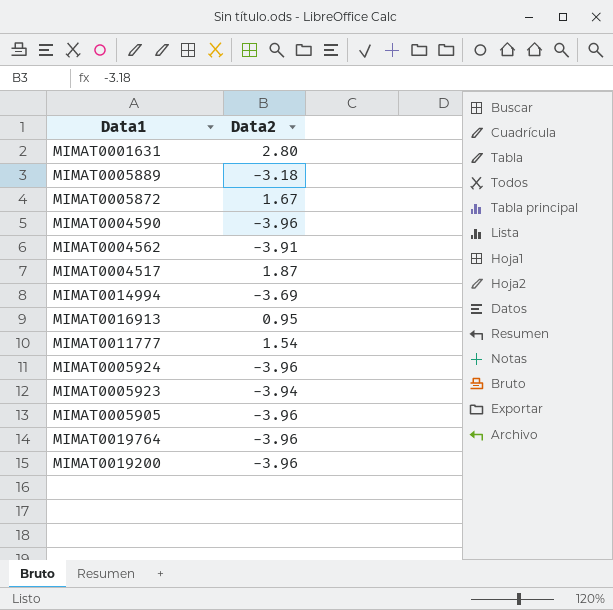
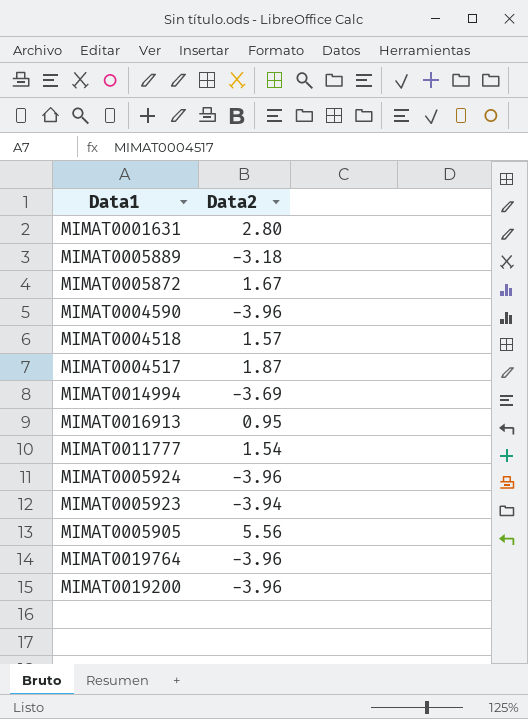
row MIMAT0004562: -3.91 -> none
row MIMAT0004518: none -> 1.57
MIMAT0005905 | Data2: -3.96 -> 5.56

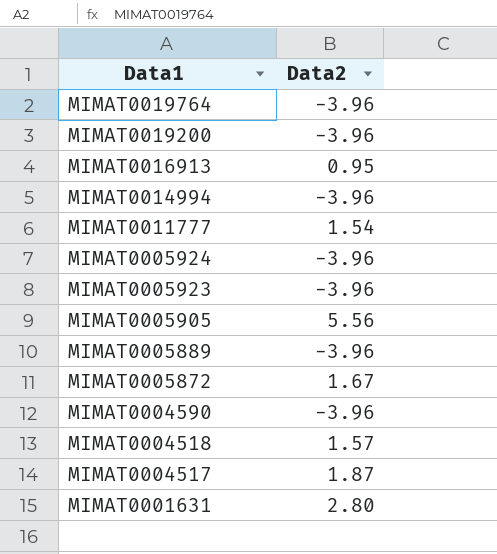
row order: none -> Data1 descending
MIMAT0014994 | Data2: -3.69 -> -3.96
MIMAT0005923 | Data2: -3.94 -> -3.96
MIMAT0005889 | Data2: -3.18 -> -3.96

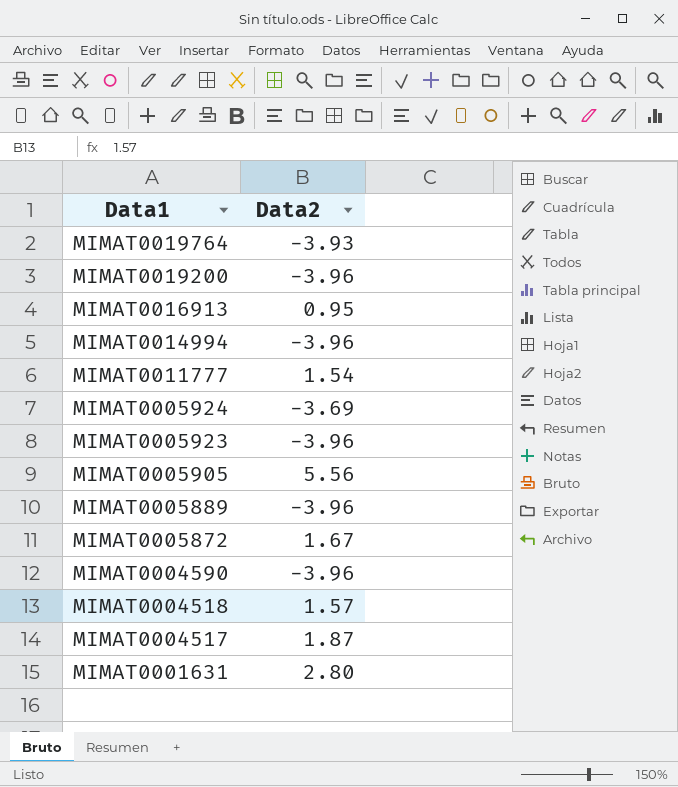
MIMAT0019764 | Data2: -3.96 -> -3.93
MIMAT0005924 | Data2: -3.96 -> -3.69

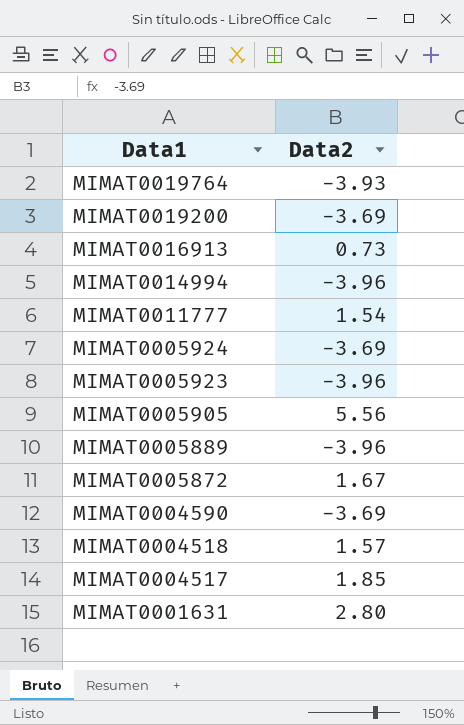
MIMAT0019200 | Data2: -3.96 -> -3.69
MIMAT0016913 | Data2: 0.95 -> 0.73
MIMAT0004590 | Data2: -3.96 -> -3.69
MIMAT0004517 | Data2: 1.87 -> 1.85

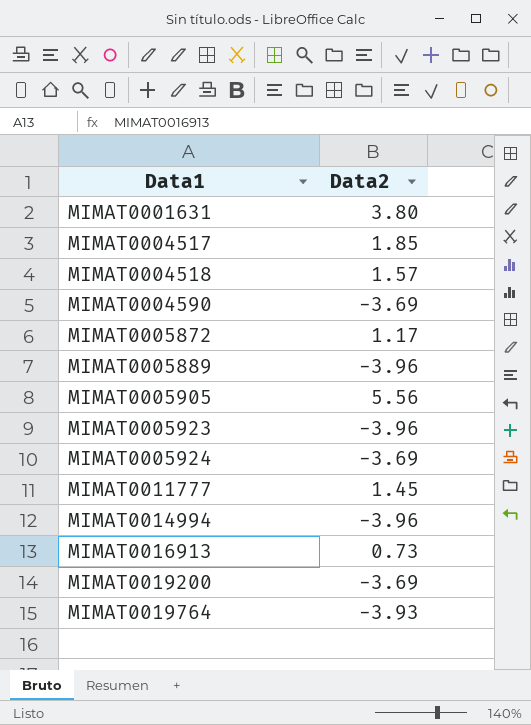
row order: Data1 descending -> Data1 ascending
MIMAT0001631 | Data2: 2.80 -> 3.80
MIMAT0005872 | Data2: 1.67 -> 1.17
MIMAT0011777 | Data2: 1.54 -> 1.45

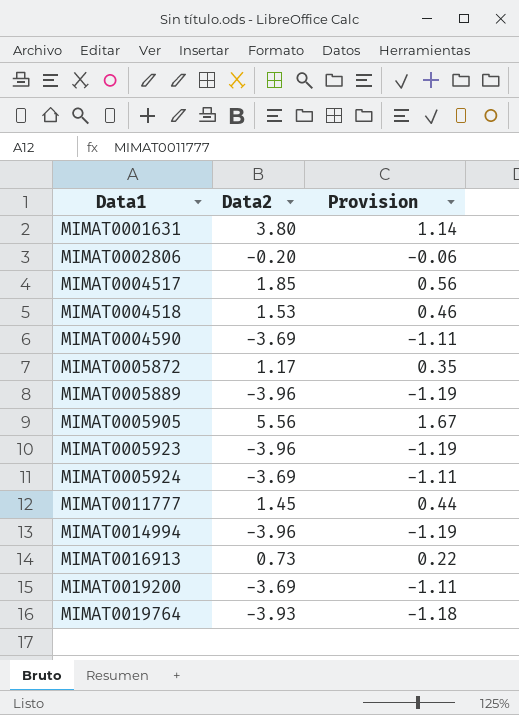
column Provision | formula: none -> [Data2] * 0.3
row MIMAT0002806: none -> -0.20 | -0.06
MIMAT0004518 | Data2: 1.57 -> 1.53

